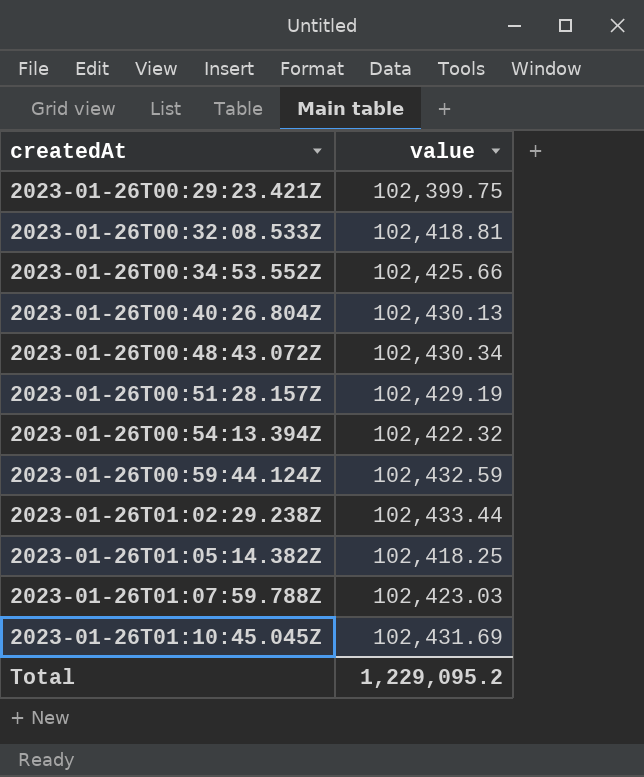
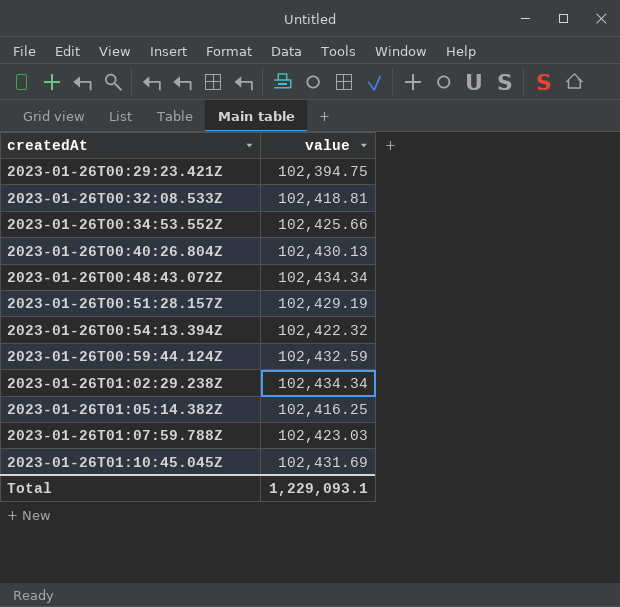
2023-01-26T00:29:23.421Z | value: 102,399.75 -> 102,394.75
2023-01-26T00:48:43.072Z | value: 102,430.34 -> 102,434.34
2023-01-26T01:02:29.238Z | value: 102,433.44 -> 102,434.34
2023-01-26T01:05:14.382Z | value: 102,418.25 -> 102,416.25
Total | value: 1,229,095.2 -> 1,229,093.1

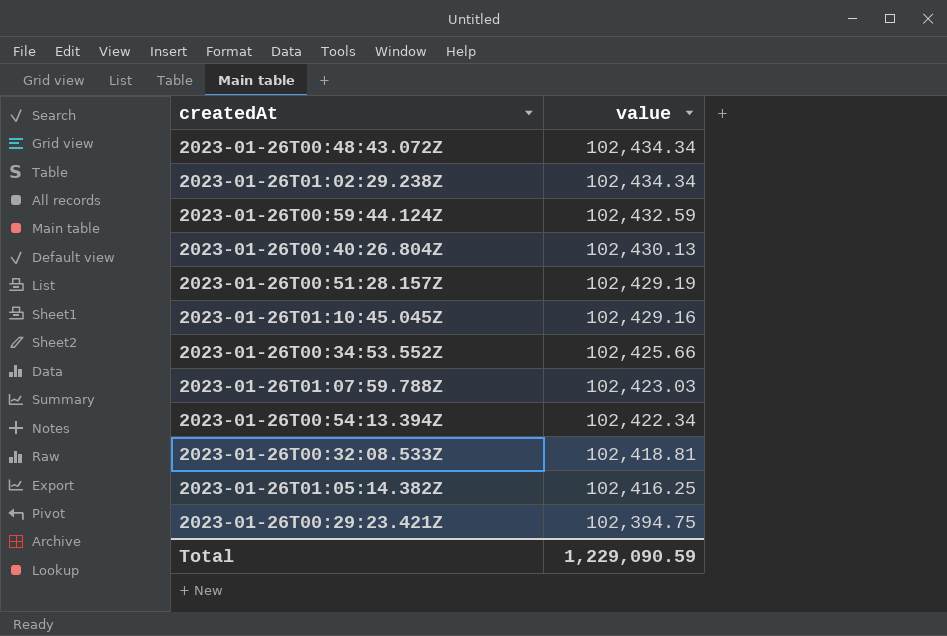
row order: createdAt ascending -> value descending
2023-01-26T01:10:45.045Z | value: 102,431.69 -> 102,429.16
2023-01-26T00:54:13.394Z | value: 102,422.32 -> 102,422.34
Total | value: 1,229,093.1 -> 1,229,090.59

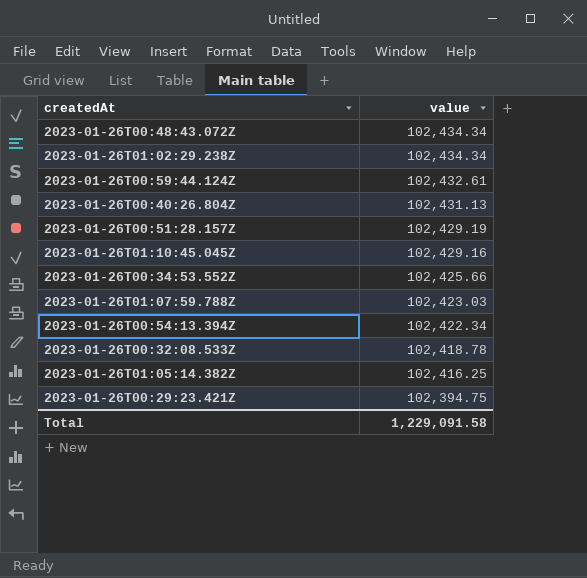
2023-01-26T00:59:44.124Z | value: 102,432.59 -> 102,432.61
2023-01-26T00:40:26.804Z | value: 102,430.13 -> 102,431.13
2023-01-26T00:32:08.533Z | value: 102,418.81 -> 102,418.78
Total | value: 1,229,090.59 -> 1,229,091.58

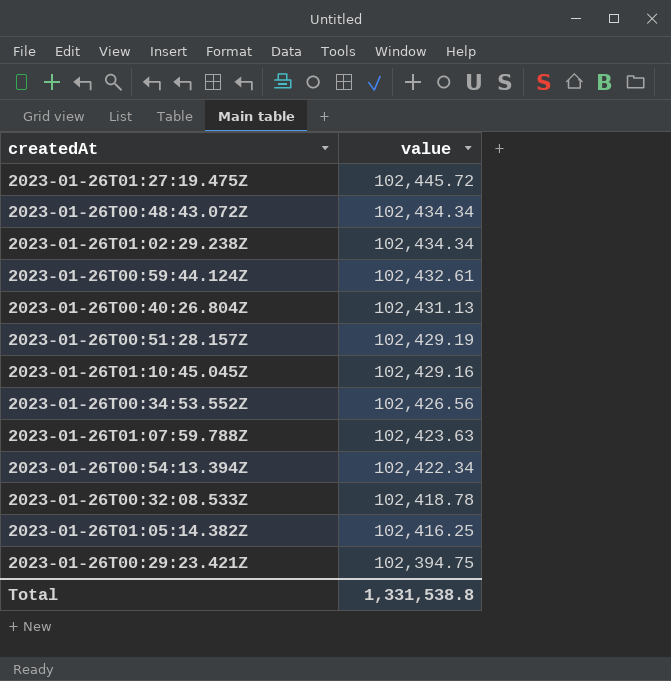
row 2023-01-26T01:27:19.475Z: none -> 102,445.72
2023-01-26T00:34:53.552Z | value: 102,425.66 -> 102,426.56
2023-01-26T01:07:59.788Z | value: 102,423.03 -> 102,423.63
Total | value: 1,229,091.58 -> 1,331,538.8

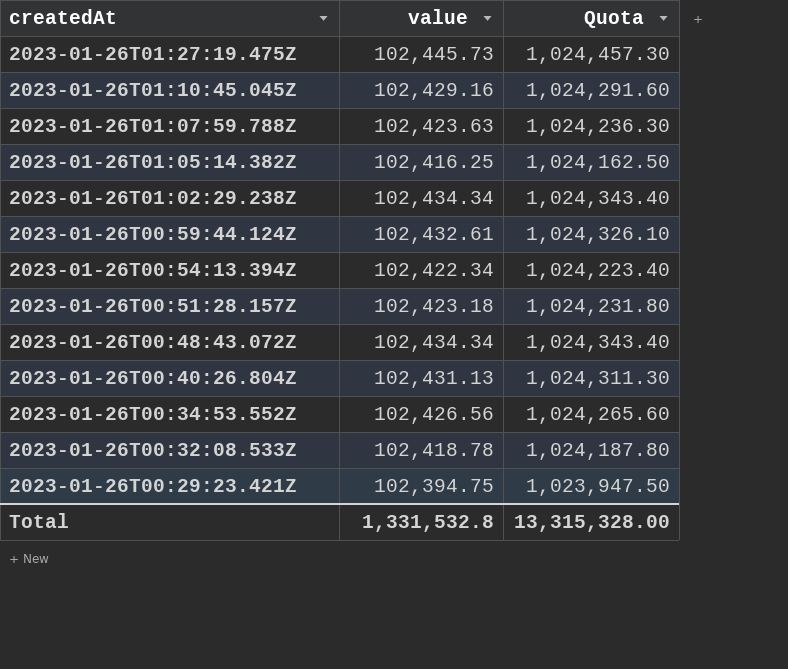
row order: value descending -> createdAt descending
column Quota | formula: none -> [value] * 10
2023-01-26T01:27:19.475Z | value: 102,445.72 -> 102,445.73
2023-01-26T00:51:28.157Z | value: 102,429.19 -> 102,423.18
Total | value: 1,331,538.8 -> 1,331,532.8

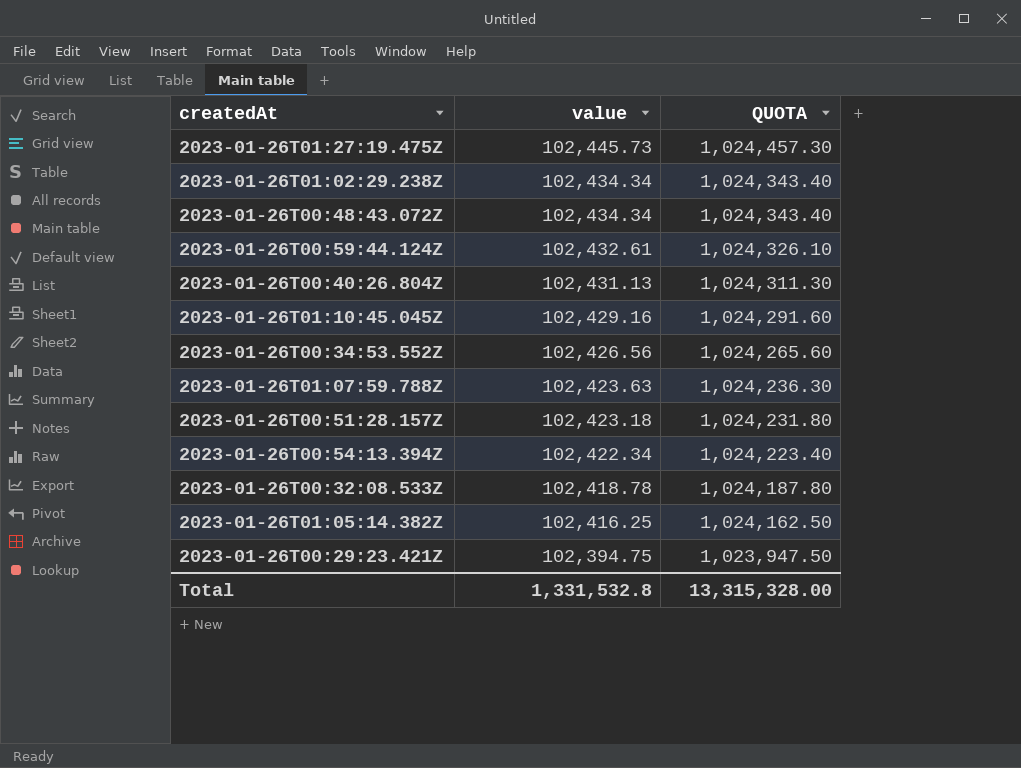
row order: createdAt descending -> value descending
column name: Quota -> QUOTA

